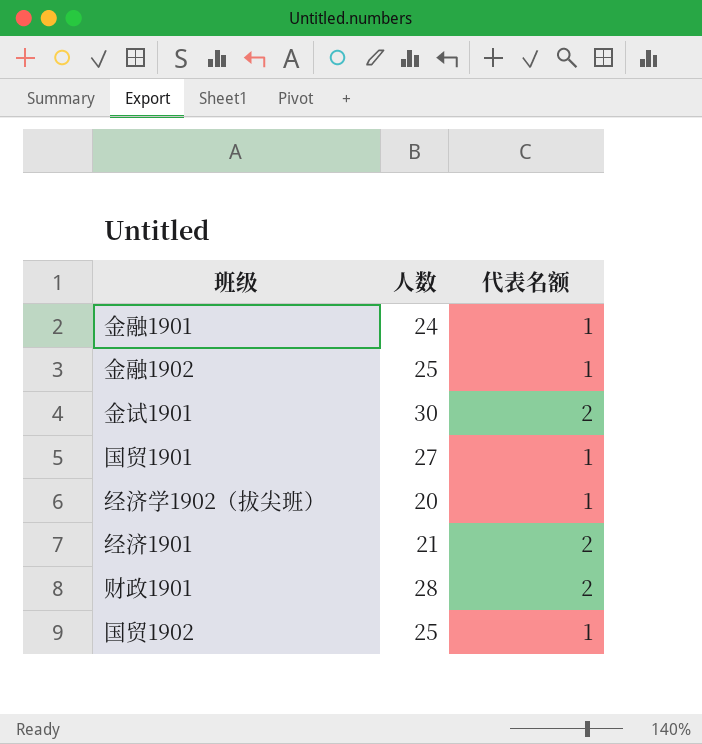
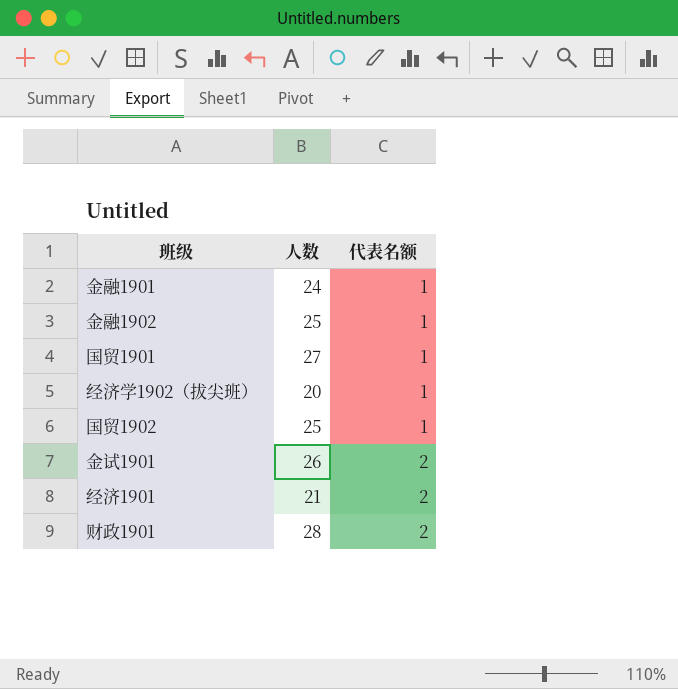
row order: none -> 代表名额 ascending
金试1901 | 人数: 30 -> 26

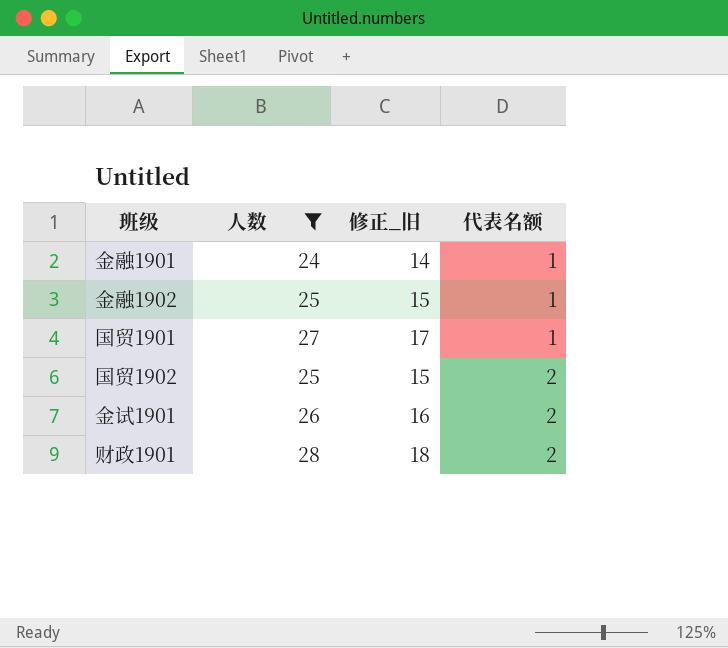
filter: none -> 人数 >= 24
column 修正_旧 | formula: none -> [人数] - 10
国贸1902 | 代表名额: 1 -> 2

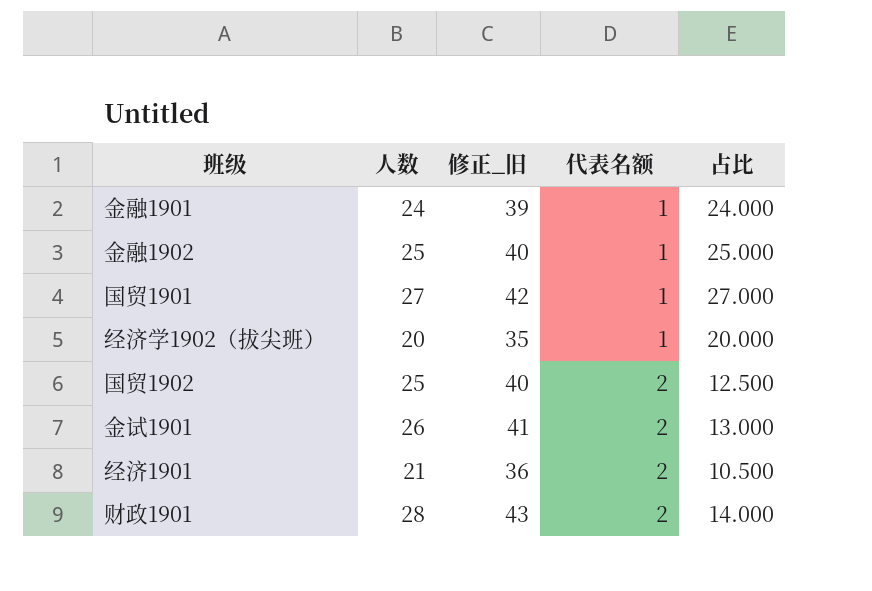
filter: 人数 >= 24 -> none
column 修正_旧 | formula: [人数] - 10 -> [人数] + 15
column 占比 | formula: none -> [人数] / [代表名额]

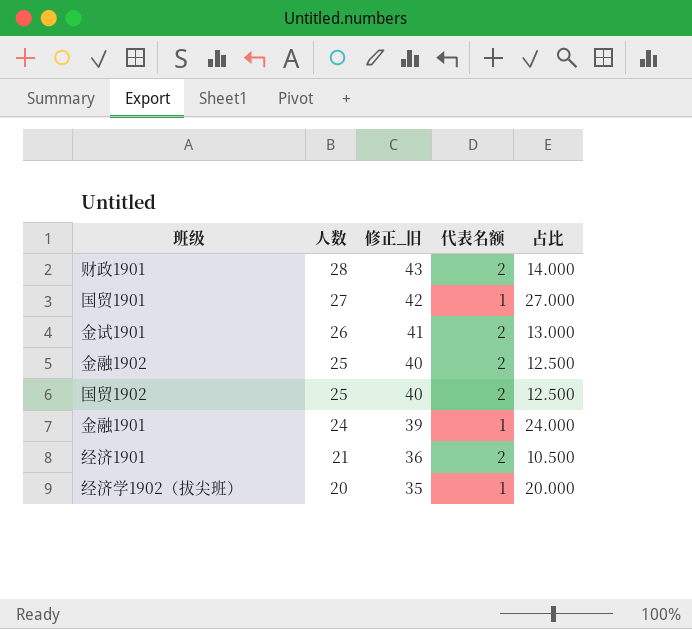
row order: 代表名额 ascending -> 人数 descending
金融1902 | 代表名额: 1 -> 2
金融1902 | 占比: 25.000 -> 12.500

